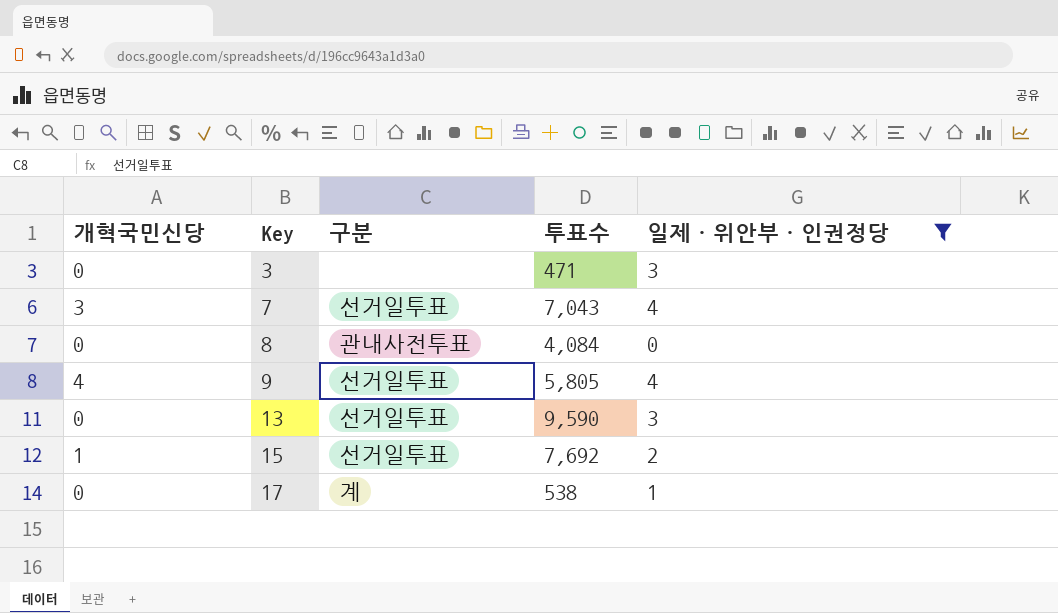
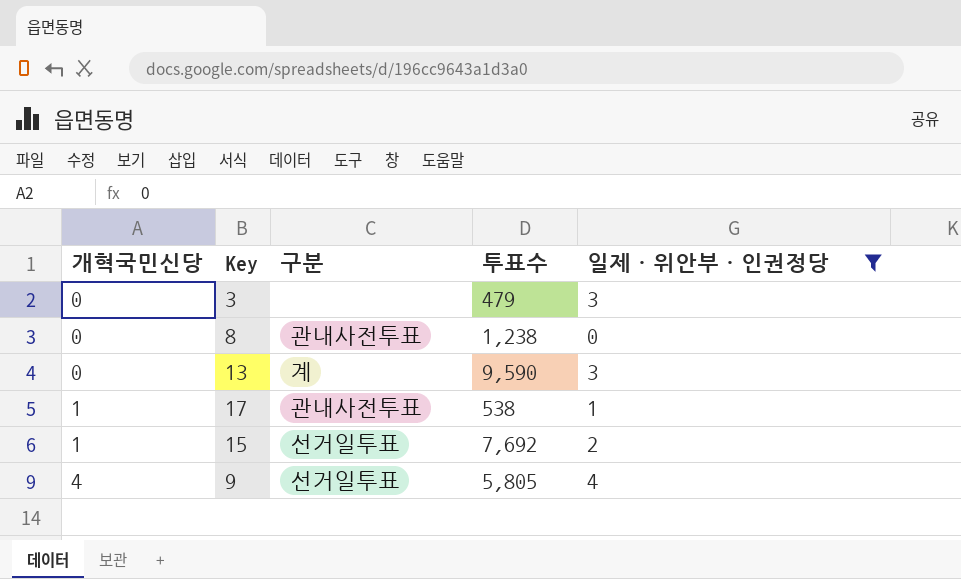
row order: Key ascending -> 개혁국민신당 ascending
row 7: 3 | 선거일투표 | 7,043 | 4 -> none
3 | 투표수: 471 -> 479
8 | 투표수: 4,084 -> 1,238
13 | 구분: 선거일투표 -> 계
17 | 개혁국민신당: 0 -> 1
17 | 구분: 계 -> 관내사전투표

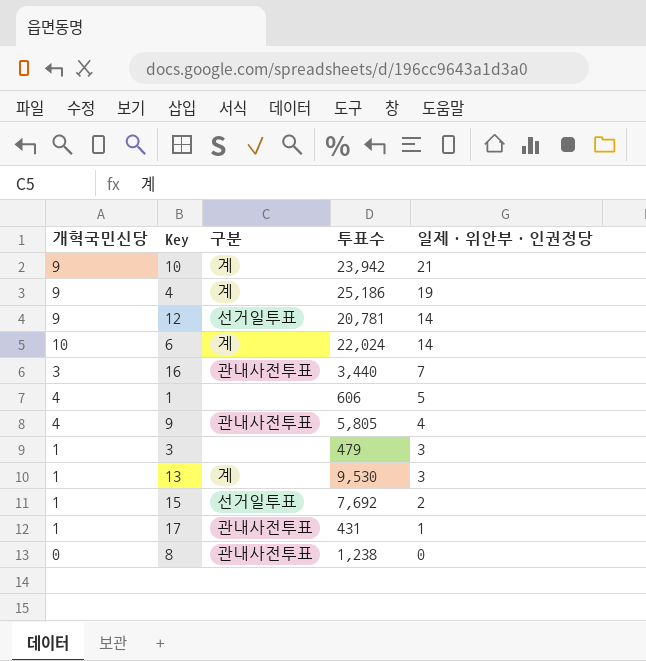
filter: 일제·위안부·인권정당 <= 4 -> none
row order: 개혁국민신당 ascending -> 일제·위안부·인권정당 descending
9 | 구분: 선거일투표 -> 관내사전투표
3 | 개혁국민신당: 0 -> 1
13 | 개혁국민신당: 0 -> 1
13 | 투표수: 9,590 -> 9,530
17 | 투표수: 538 -> 431

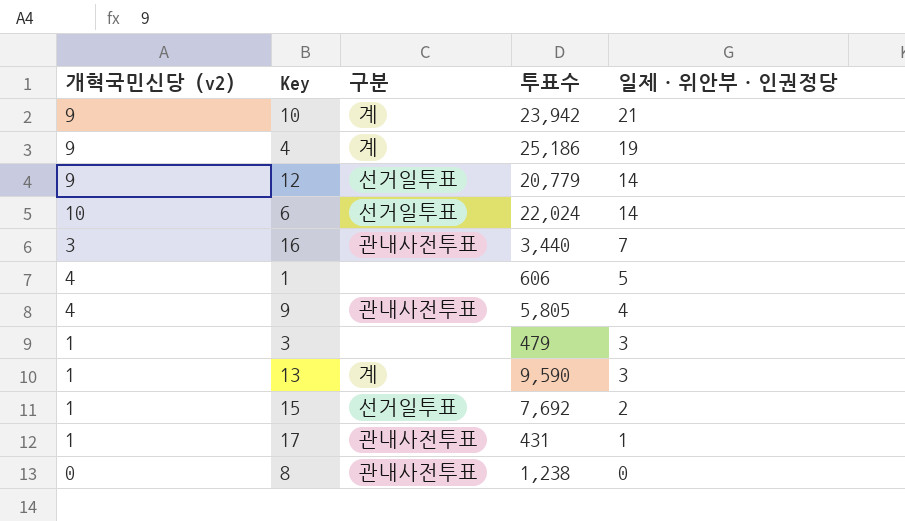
column name: 개혁국민신당 -> 개혁국민신당 (v2)
12 | 투표수: 20,781 -> 20,779
6 | 구분: 계 -> 선거일투표
13 | 투표수: 9,530 -> 9,590

